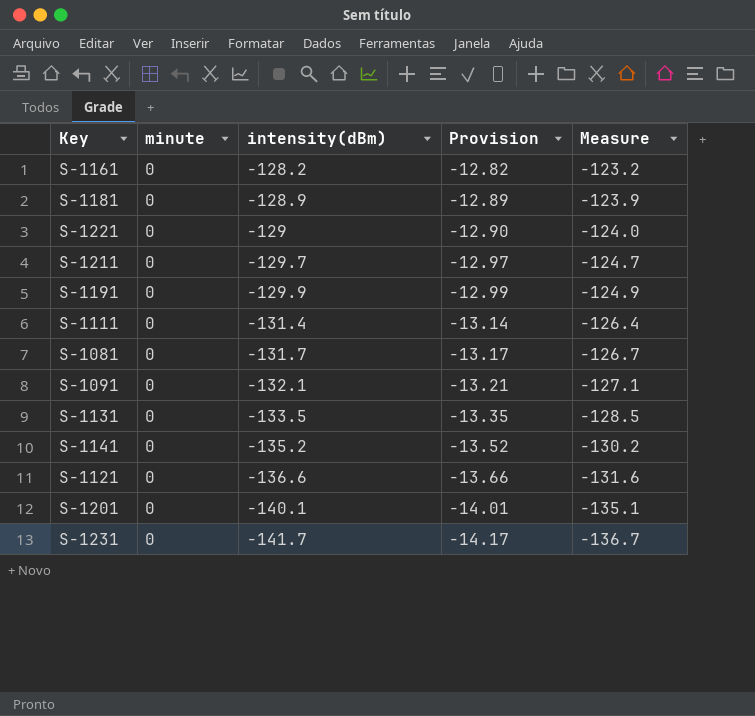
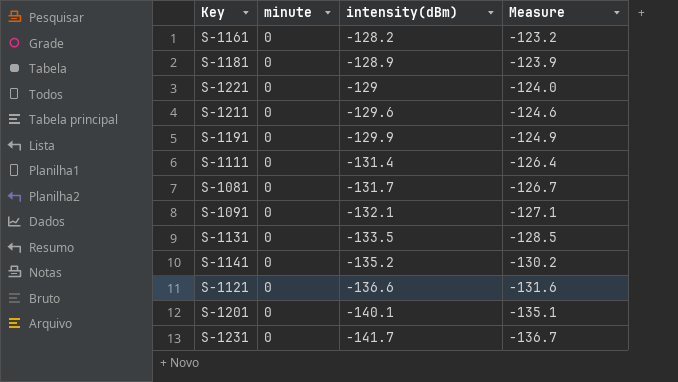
column Provision | formula: [intensity(dBm)] * 0.1 -> none
S-1211 | intensity(dBm): -129.7 -> -129.6
S-1211 | Measure: -124.7 -> -124.6

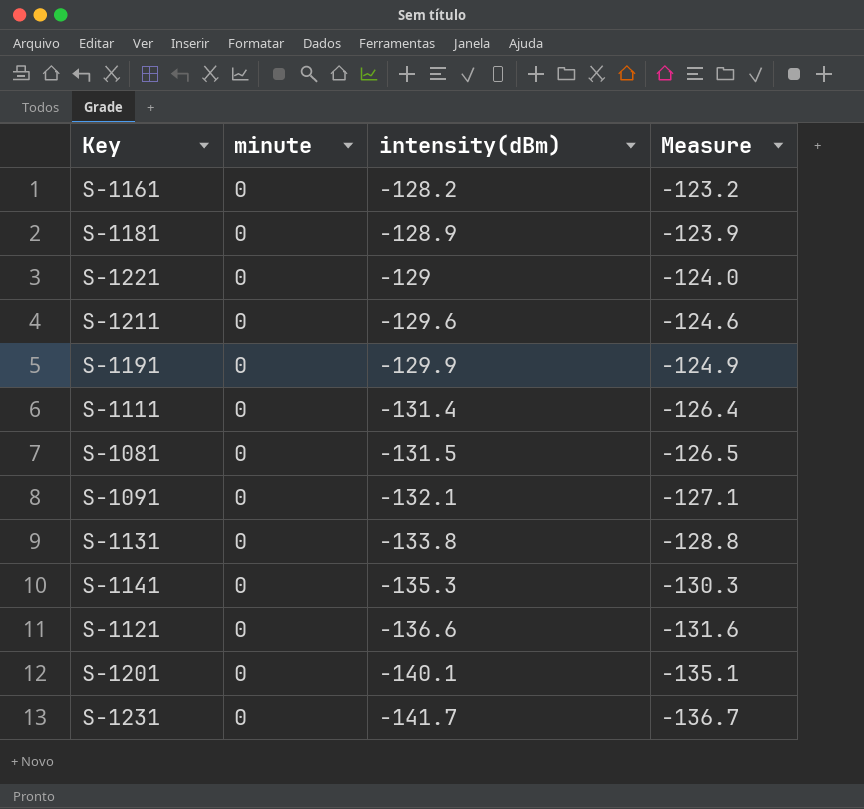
S-1081 | intensity(dBm): -131.7 -> -131.5
S-1081 | Measure: -126.7 -> -126.5
S-1131 | intensity(dBm): -133.5 -> -133.8
S-1131 | Measure: -128.5 -> -128.8
S-1141 | intensity(dBm): -135.2 -> -135.3
S-1141 | Measure: -130.2 -> -130.3

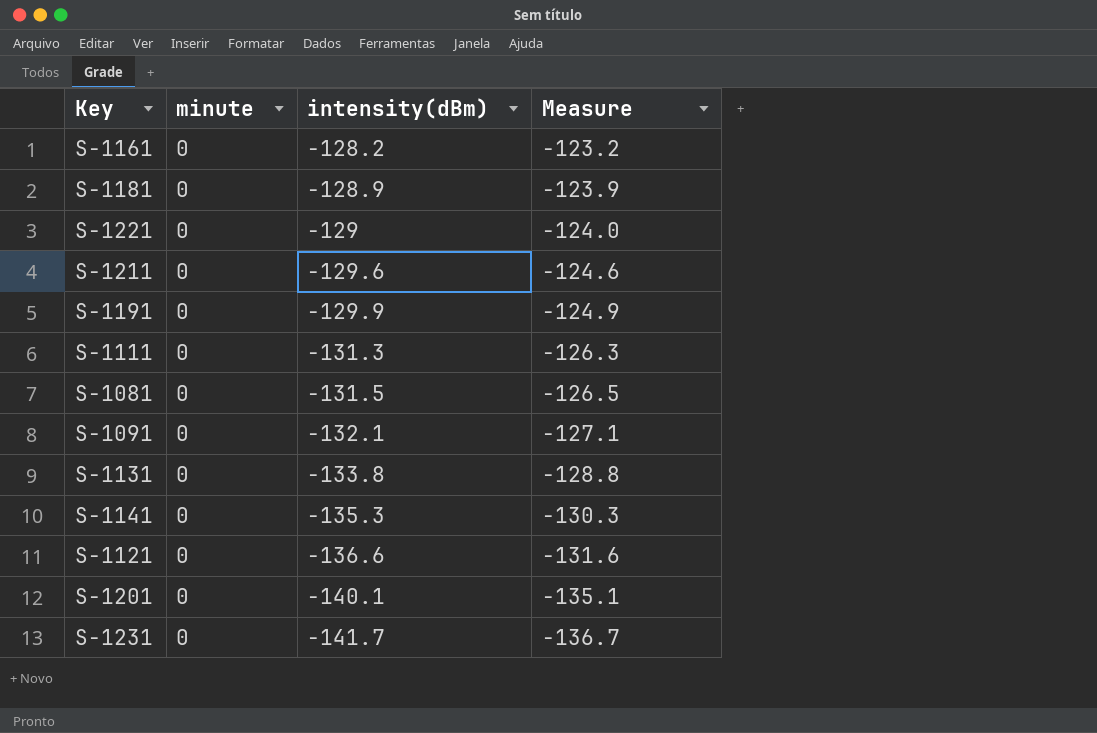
S-1111 | intensity(dBm): -131.4 -> -131.3
S-1111 | Measure: -126.4 -> -126.3

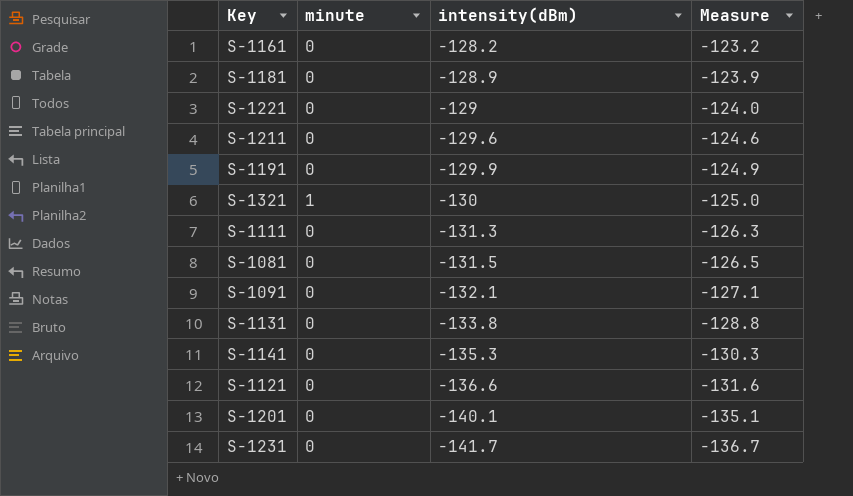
row S-1321: none -> 1 | -130 | -125.0

